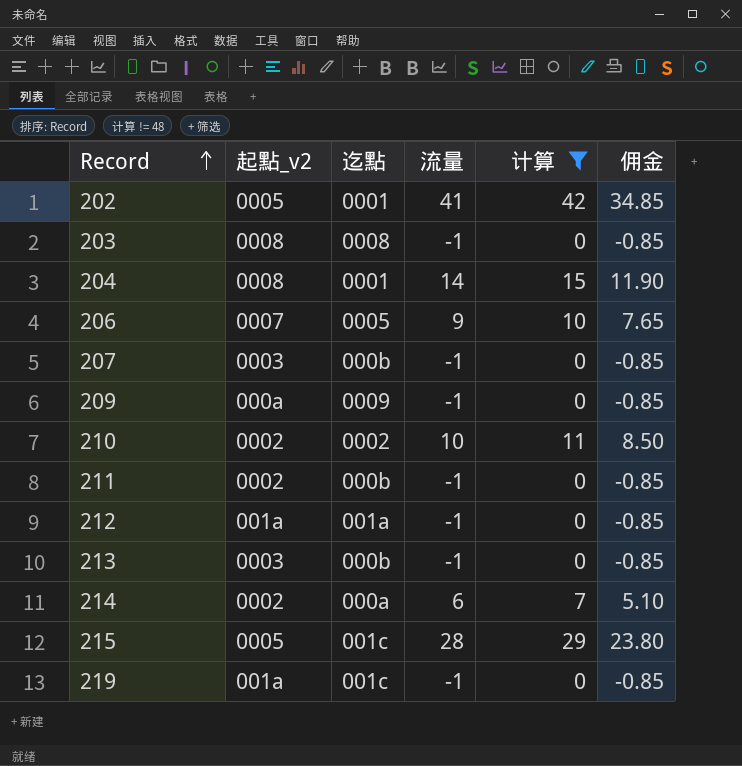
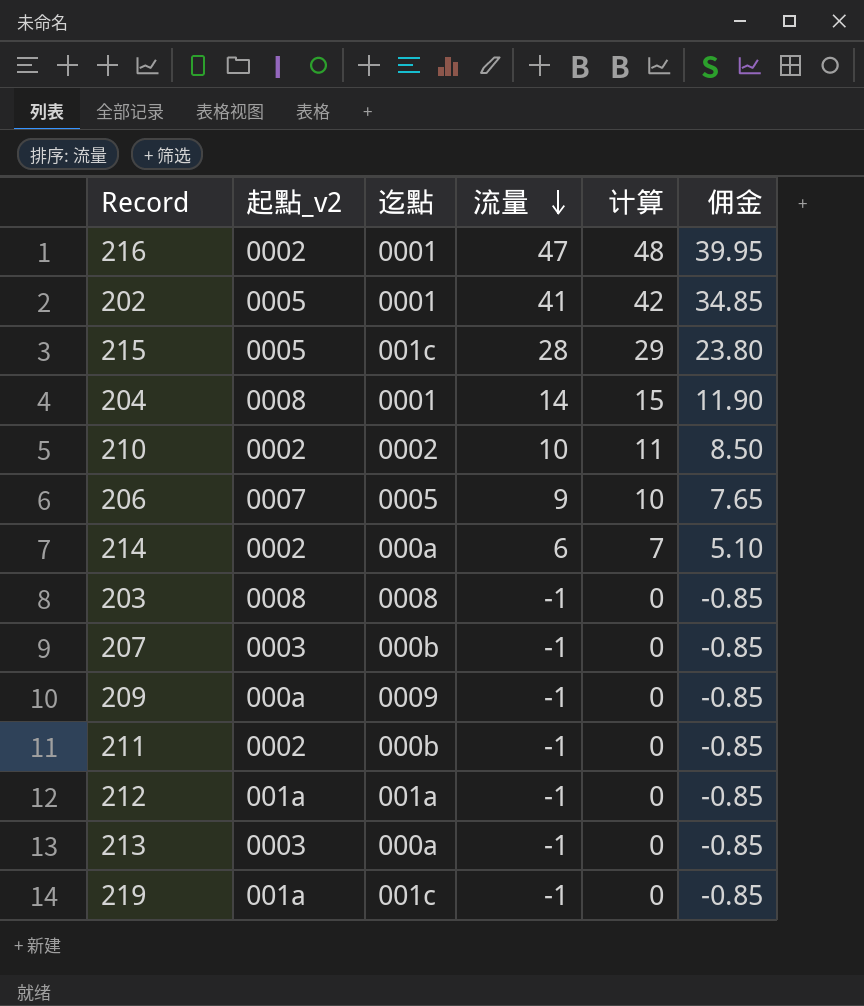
filter: 计算 != 48 -> none
row order: Record ascending -> 流量 descending
213 | 迄點: 000b -> 000a

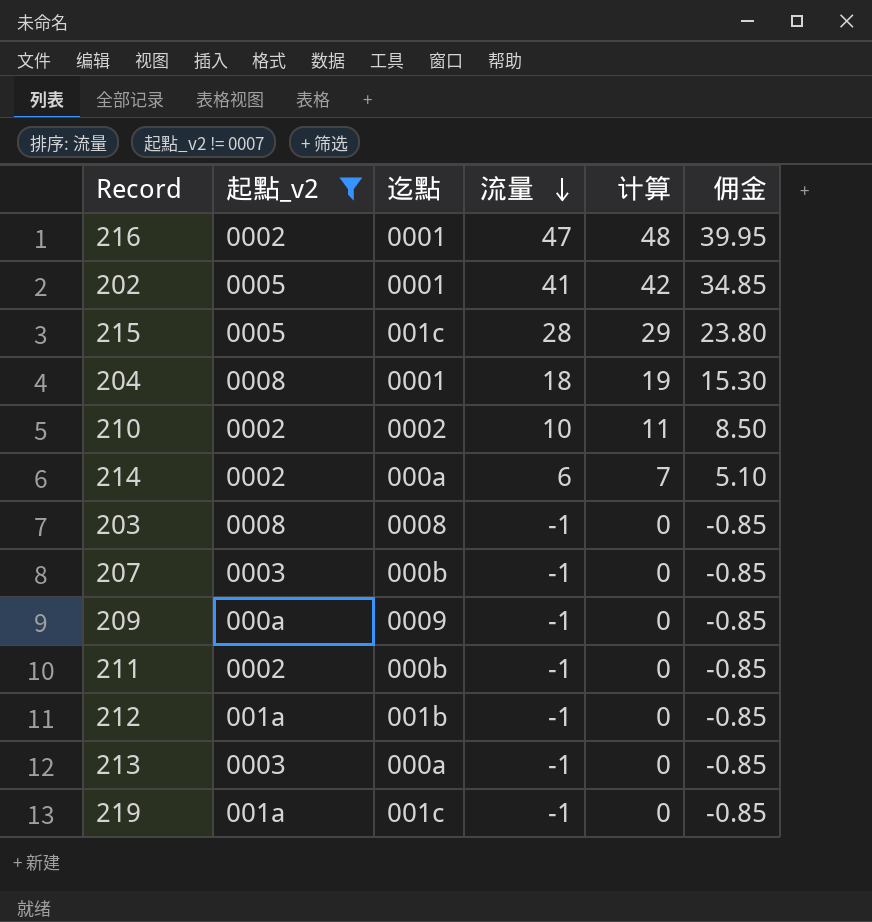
filter: none -> 起點_v2 != 0007
204 | 流量: 14 -> 18
204 | 计算: 15 -> 19
204 | 佣金: 11.90 -> 15.30
212 | 迄點: 001a -> 001b

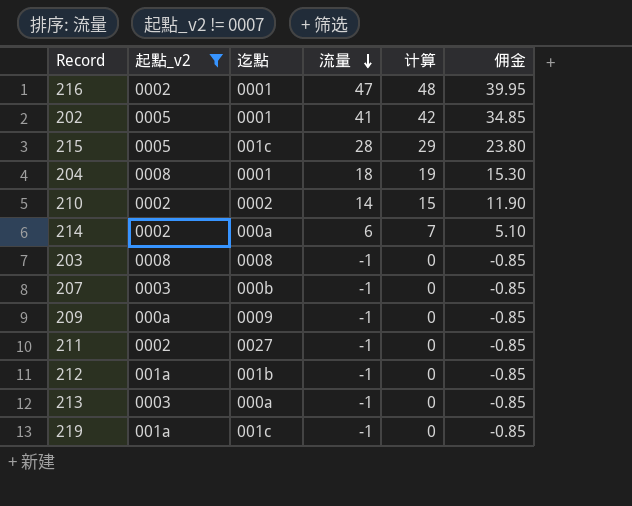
210 | 流量: 10 -> 14
210 | 计算: 11 -> 15
210 | 佣金: 8.50 -> 11.90
211 | 迄點: 000b -> 0027

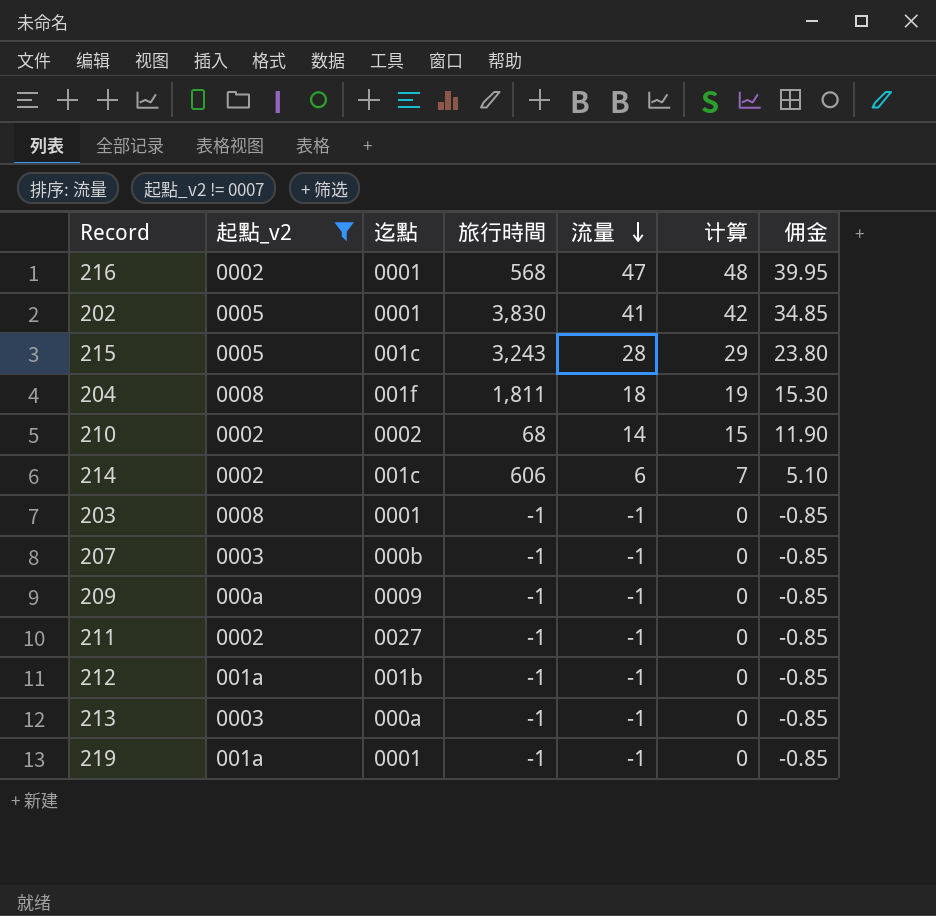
column 旅行時間 | position: none -> 4
204 | 迄點: 0001 -> 001f
214 | 迄點: 000a -> 001c
203 | 迄點: 0008 -> 0001
219 | 迄點: 001c -> 0001

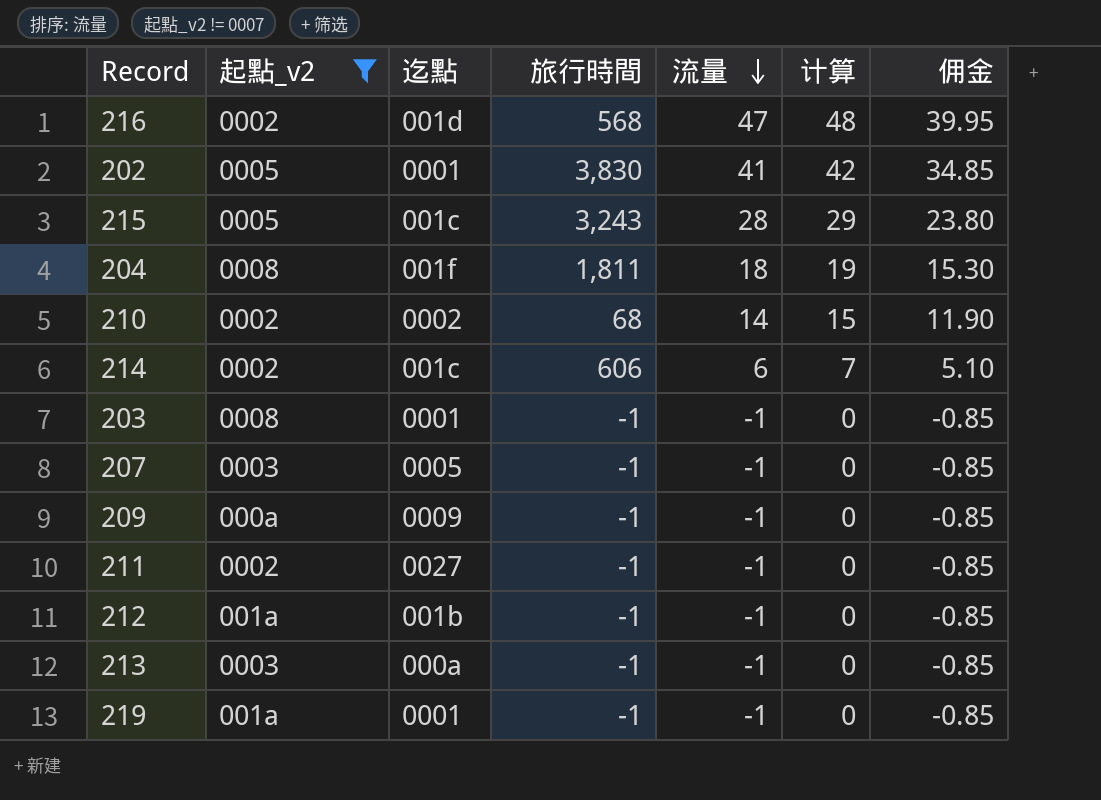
216 | 迄點: 0001 -> 001d
207 | 迄點: 000b -> 0005

